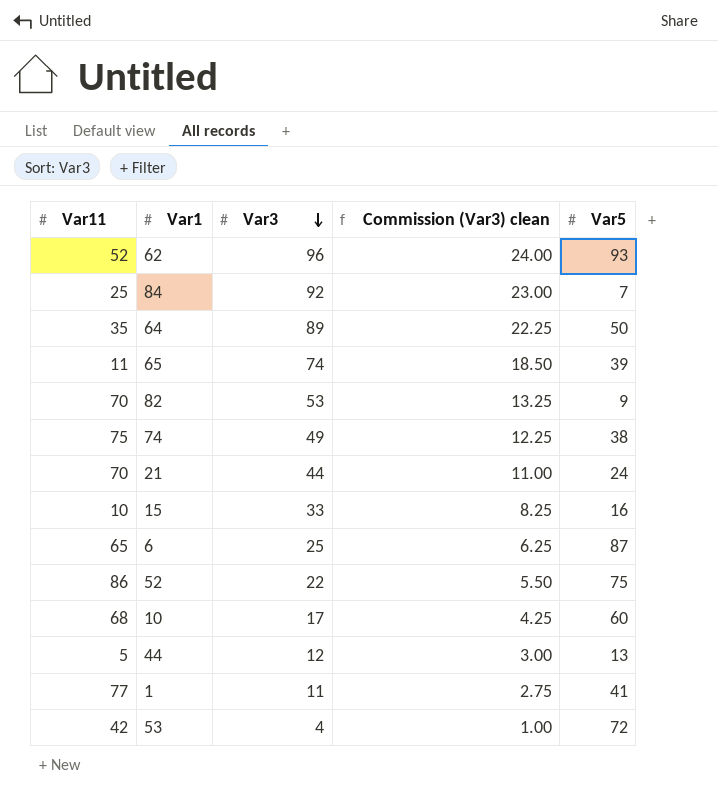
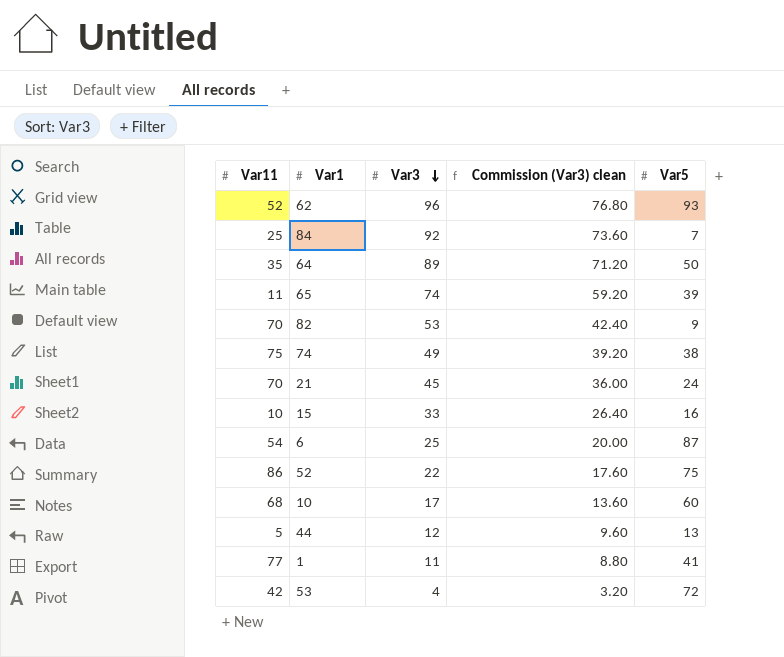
column Commission (Var3) clean | formula: [Var3] * 0.25 -> [Var3] * 0.8
21 | Var3: 44 -> 45
6 | Var11: 65 -> 54

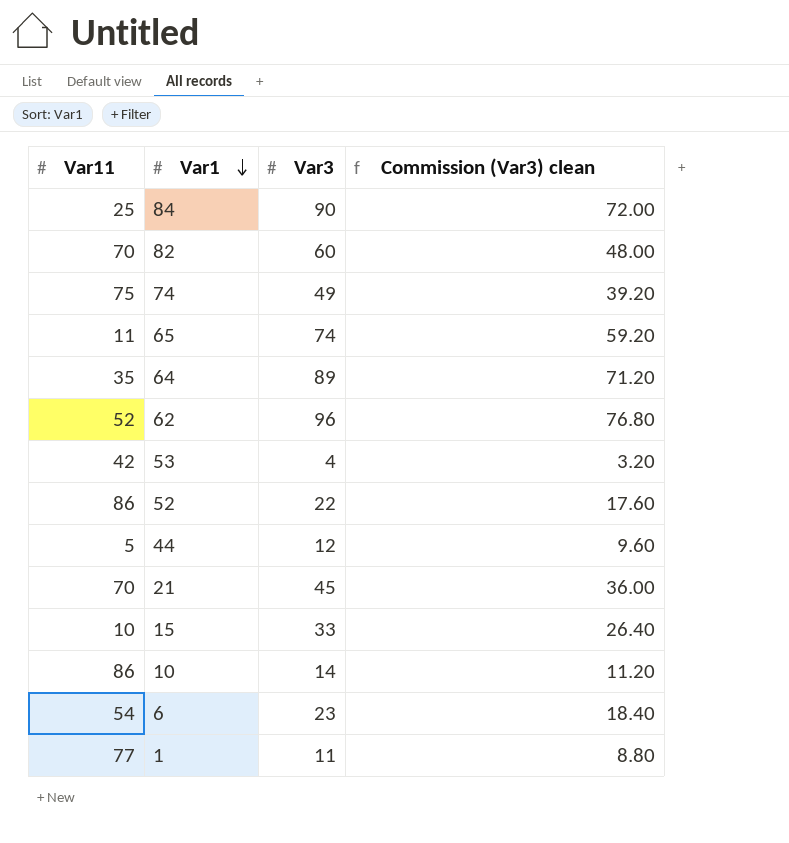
row order: Var3 descending -> Var1 descending
column Var5 | position: 5 -> none
84 | Var3: 92 -> 90
84 | Commission (Var3) clean: 73.60 -> 72.00
82 | Var3: 53 -> 60
82 | Commission (Var3) clean: 42.40 -> 48.00
10 | Var11: 68 -> 86
10 | Var3: 17 -> 14
10 | Commission (Var3) clean: 13.60 -> 11.20
6 | Var3: 25 -> 23
6 | Commission (Var3) clean: 20.00 -> 18.40

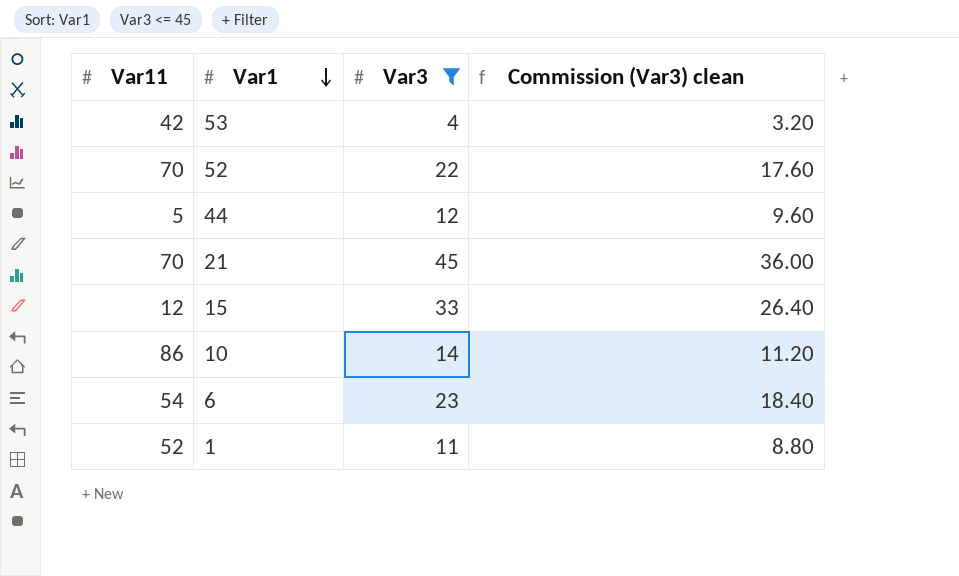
filter: none -> Var3 <= 45
52 | Var11: 86 -> 70
15 | Var11: 10 -> 12
1 | Var11: 77 -> 52

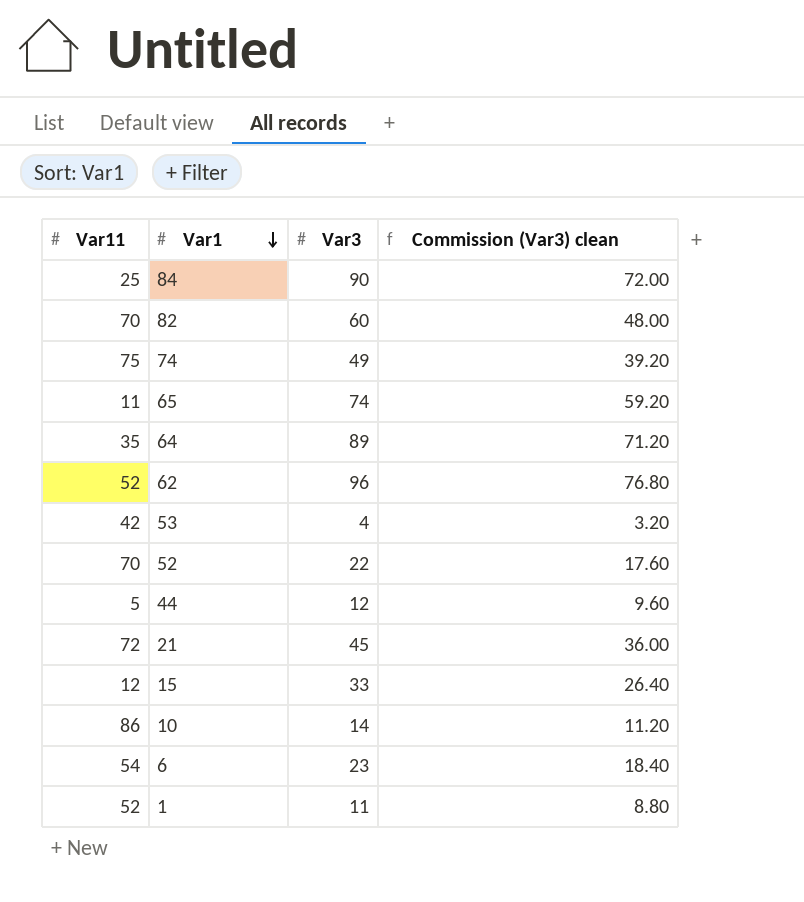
filter: Var3 <= 45 -> none
21 | Var11: 70 -> 72

